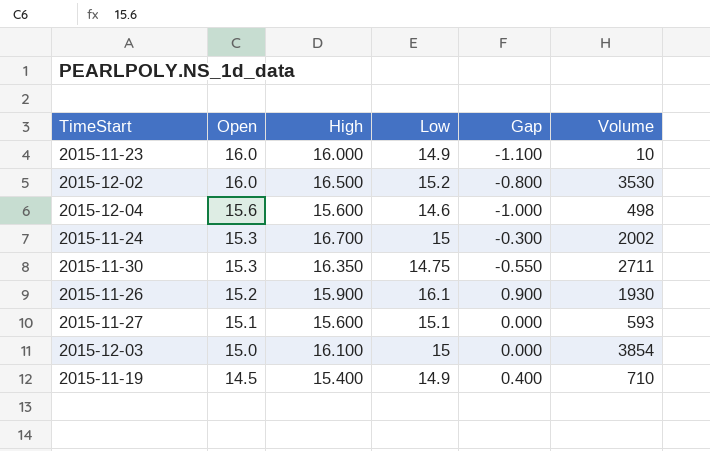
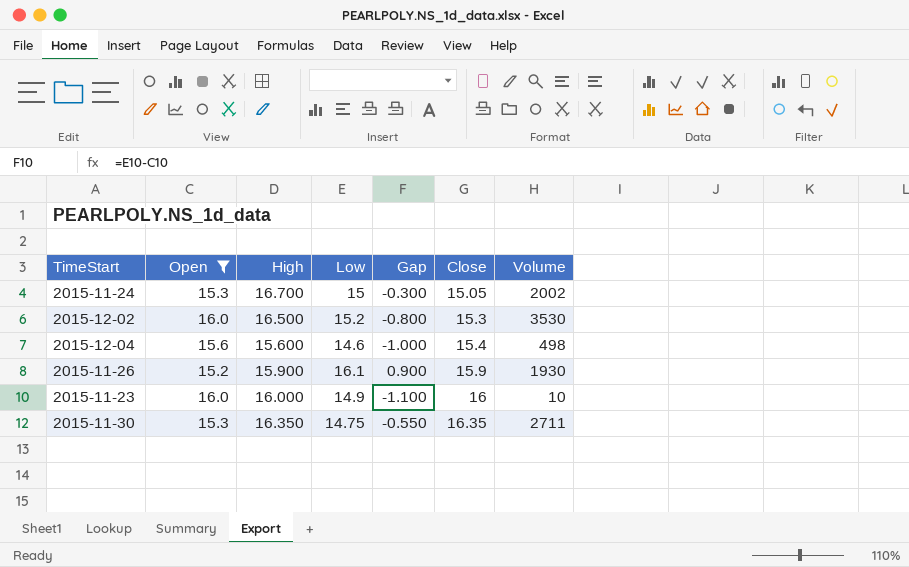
filter: none -> Open >= 15.2
row order: Open descending -> Close ascending
column Close | position: none -> 6

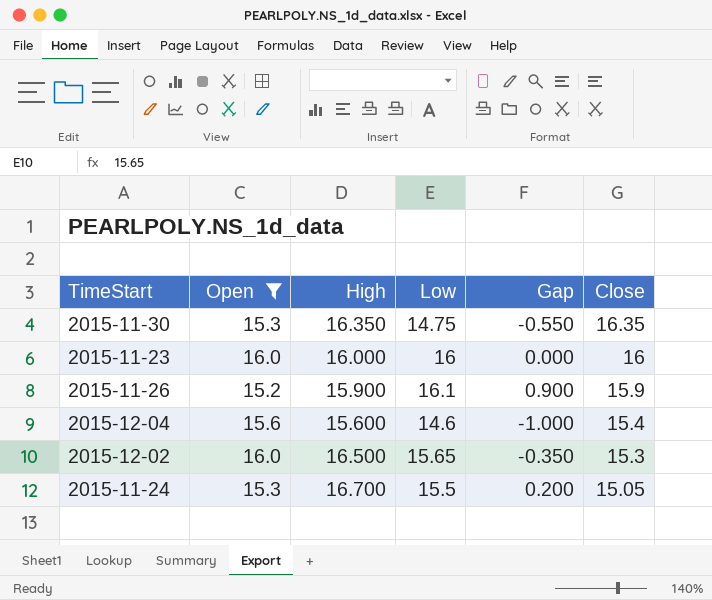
row order: Close ascending -> Close descending
column Volume | position: 7 -> none
2015-11-23 | Low: 14.9 -> 16
2015-11-23 | Gap: -1.100 -> 0.000
2015-12-02 | Low: 15.2 -> 15.65
2015-12-02 | Gap: -0.800 -> -0.350
2015-11-24 | Low: 15 -> 15.5
2015-11-24 | Gap: -0.300 -> 0.200

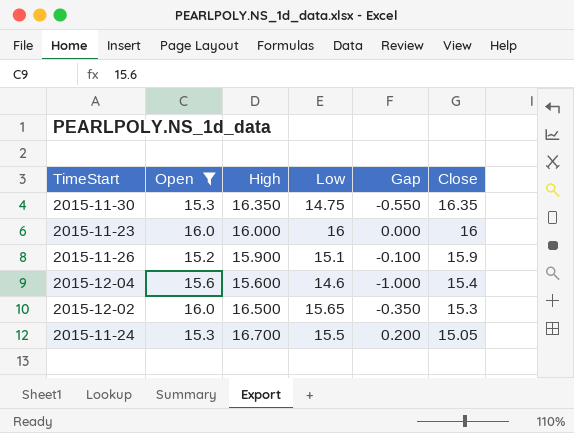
2015-11-26 | Low: 16.1 -> 15.1
2015-11-26 | Gap: 0.900 -> -0.100

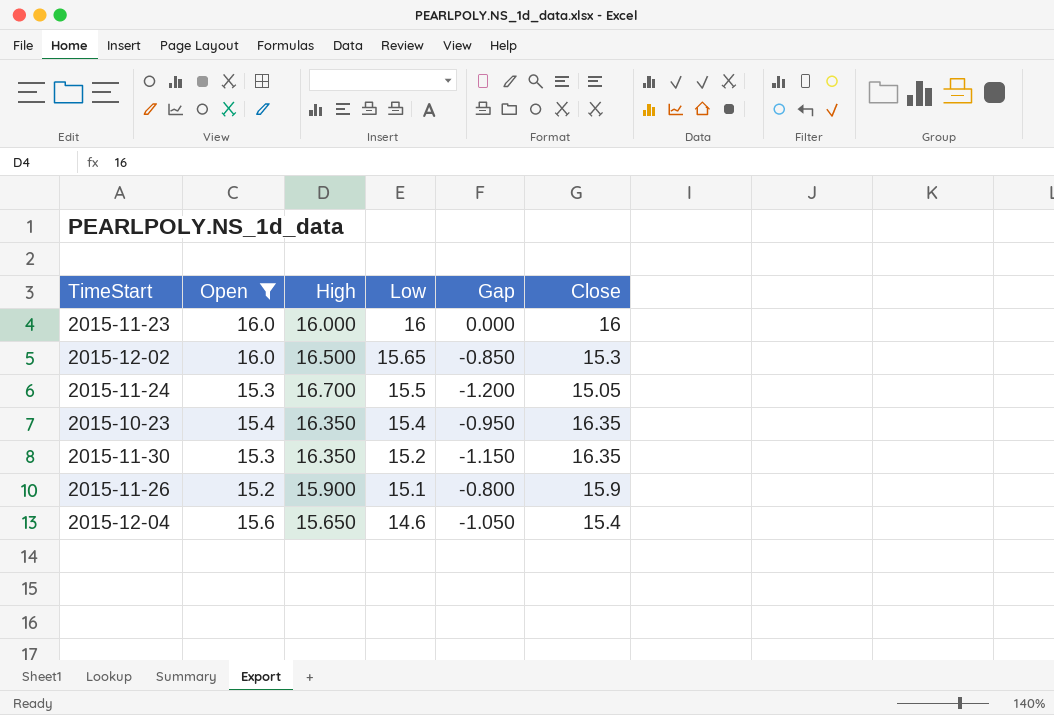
row order: Close descending -> Low descending
column Gap | formula: [Low] - [Open] -> [Low] - [High]
row 2015-10-23: none -> 15.4 | 16.350 | 15.4 | -0.950 | 16.35
2015-11-30 | Low: 14.75 -> 15.2
2015-12-04 | High: 15.600 -> 15.650

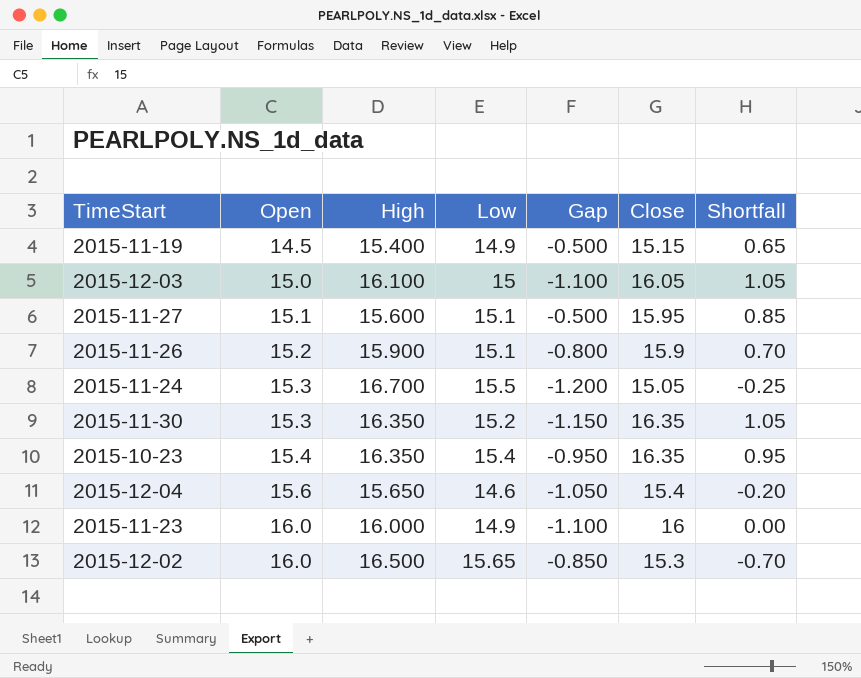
filter: Open >= 15.2 -> none
row order: Low descending -> Open ascending
column Shortfall | formula: none -> [Close] - [Open]
2015-11-23 | Low: 16 -> 14.9
2015-11-23 | Gap: 0.000 -> -1.100

